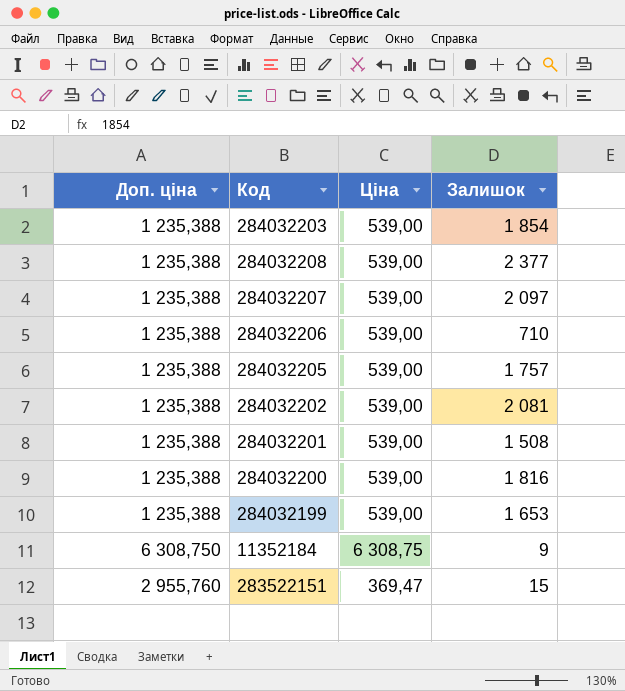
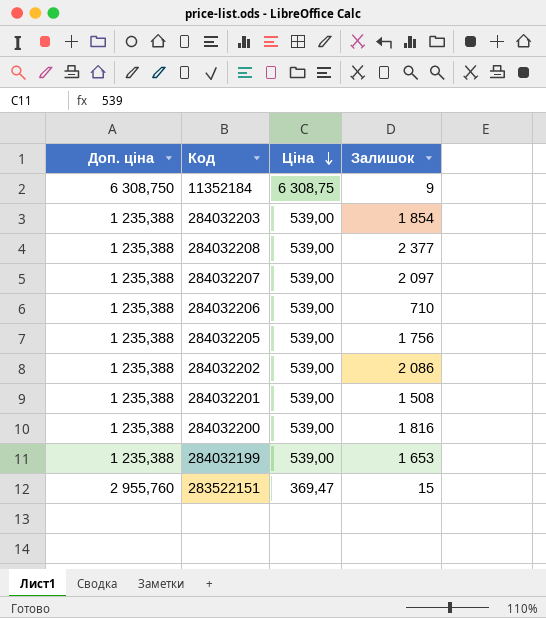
row order: none -> Ціна descending
284032205 | Залишок: 1 757 -> 1 756
284032202 | Залишок: 2 081 -> 2 086

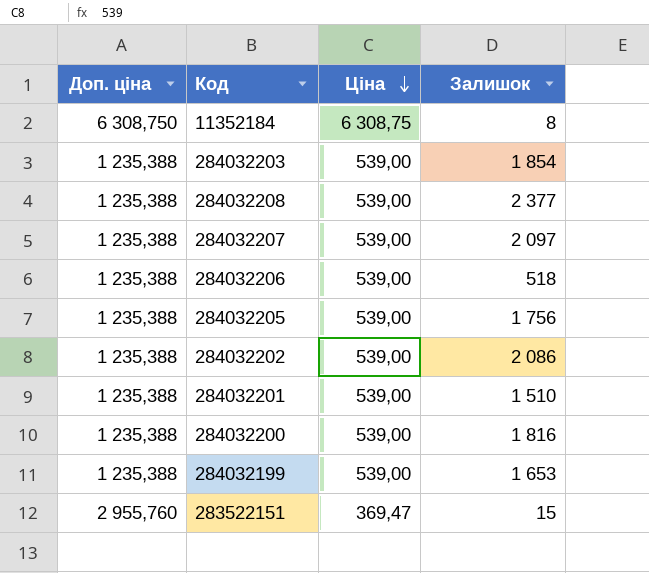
11352184 | Залишок: 9 -> 8
284032206 | Залишок: 710 -> 518
284032201 | Залишок: 1 508 -> 1 510

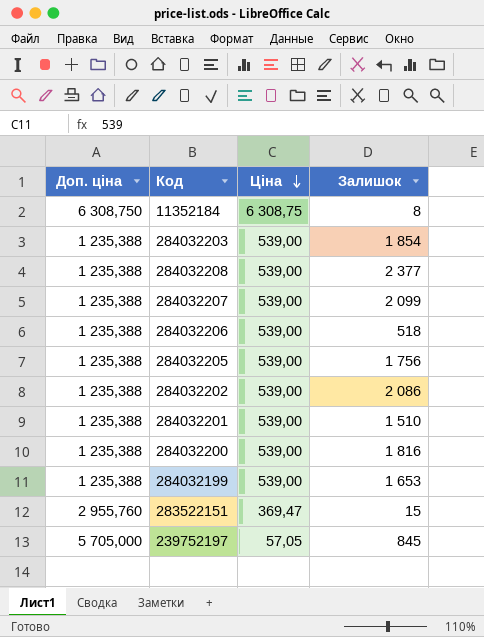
284032207 | Залишок: 2 097 -> 2 099
row 239752197: none -> 5 705,000 | 57,05 | 845

